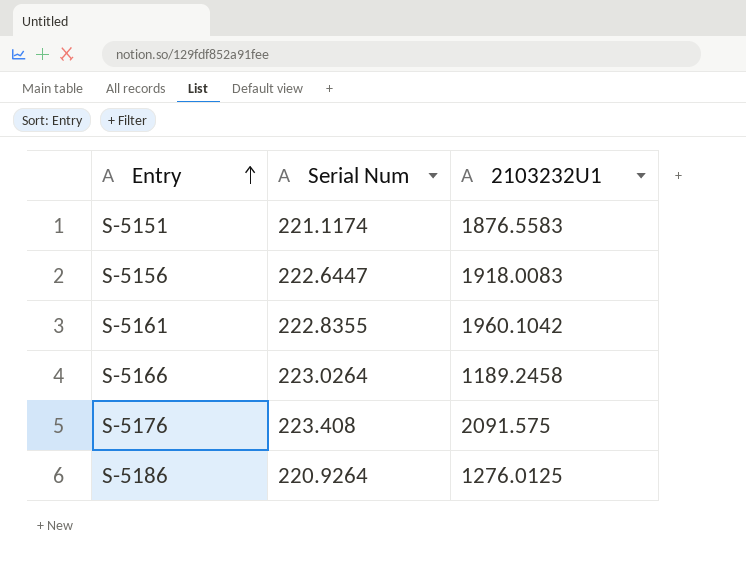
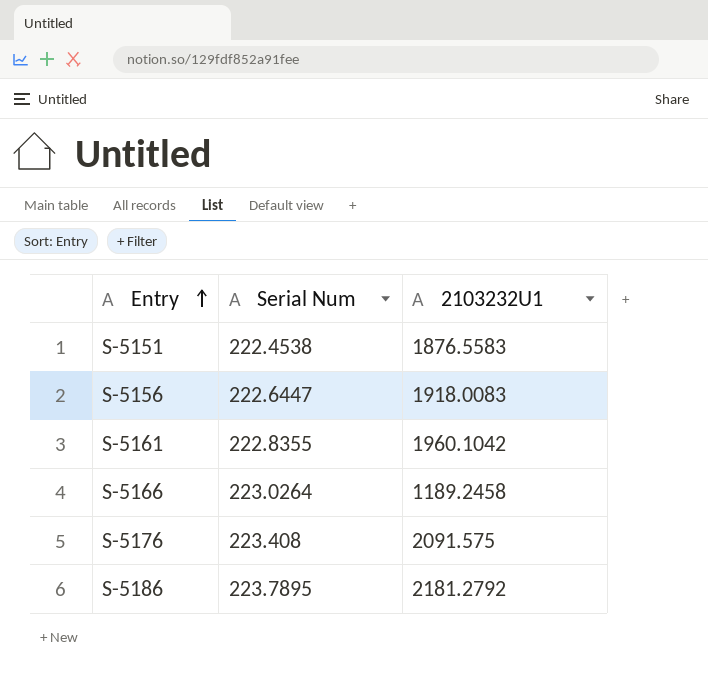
S-5151 | Serial Num: 221.1174 -> 222.4538
S-5186 | Serial Num: 220.9264 -> 223.7895
S-5186 | 2103232U1: 1276.0125 -> 2181.2792

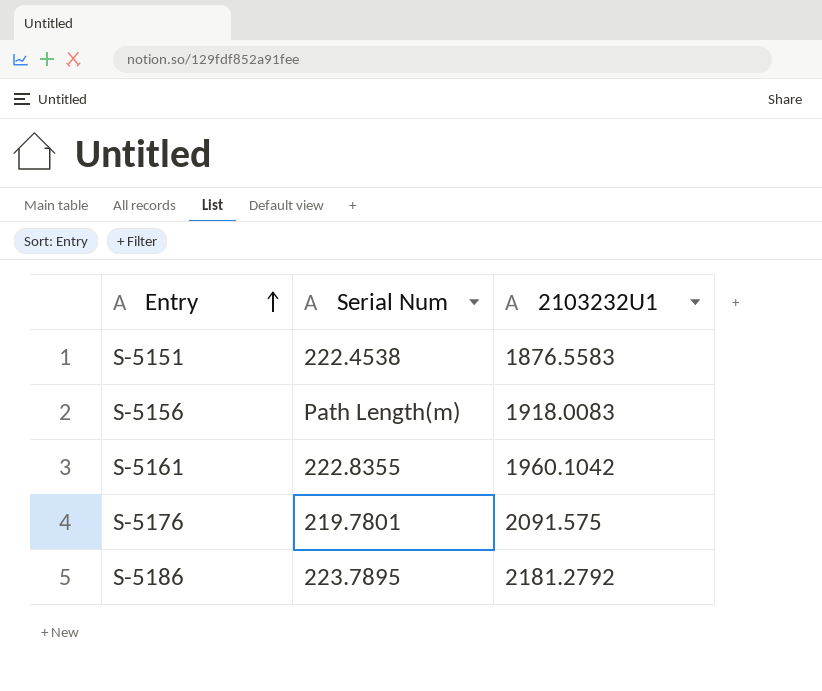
row S-5166: 223.0264 | 1189.2458 -> none
S-5156 | Serial Num: 222.6447 -> Path Length(m)
S-5176 | Serial Num: 223.408 -> 219.7801

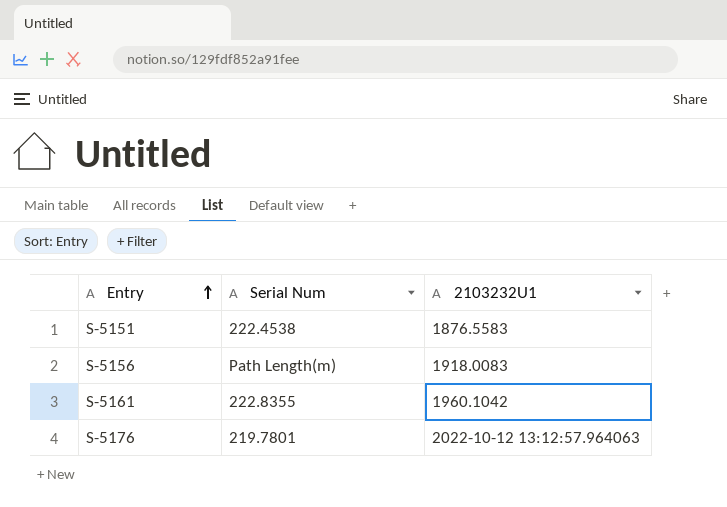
row S-5186: 223.7895 | 2181.2792 -> none
S-5176 | 2103232U1: 2091.575 -> 2022-10-12 13:12:57.964063

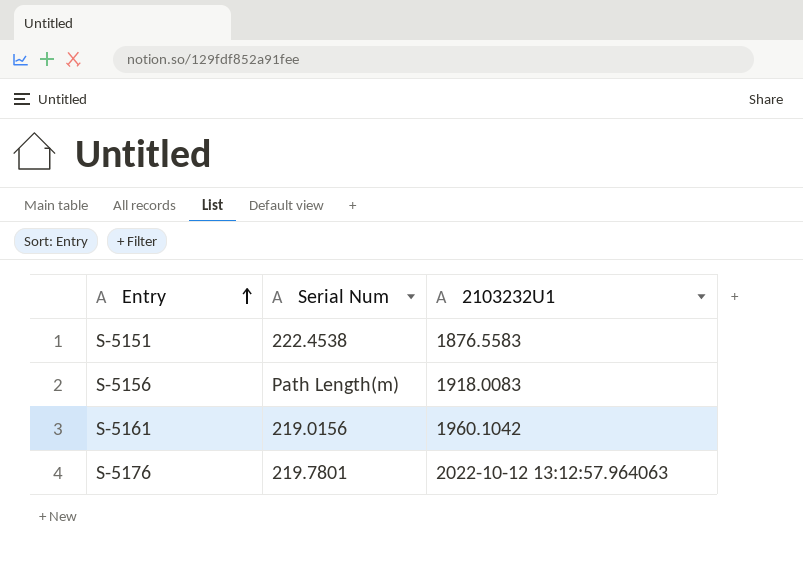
S-5161 | Serial Num: 222.8355 -> 219.0156

